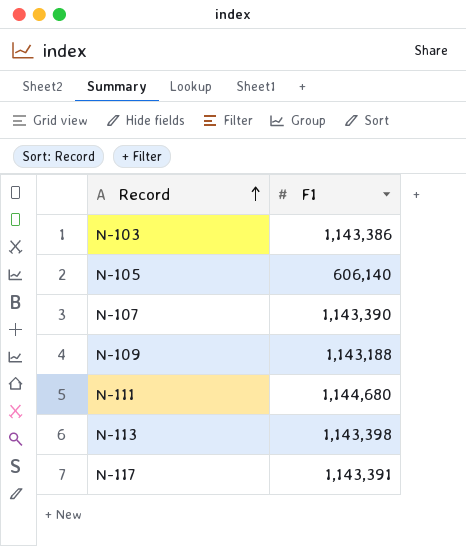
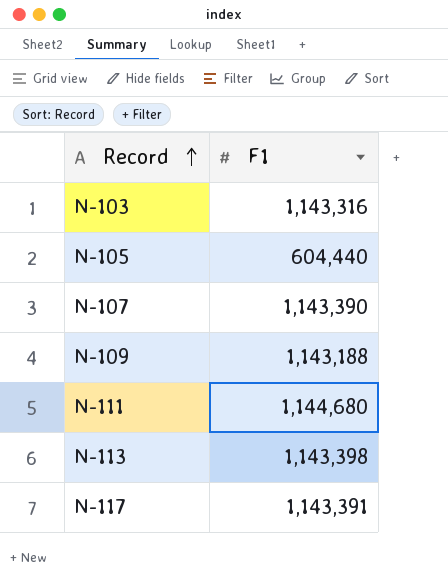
N-103 | F1: 1,143,386 -> 1,143,316
N-105 | F1: 606,140 -> 604,440

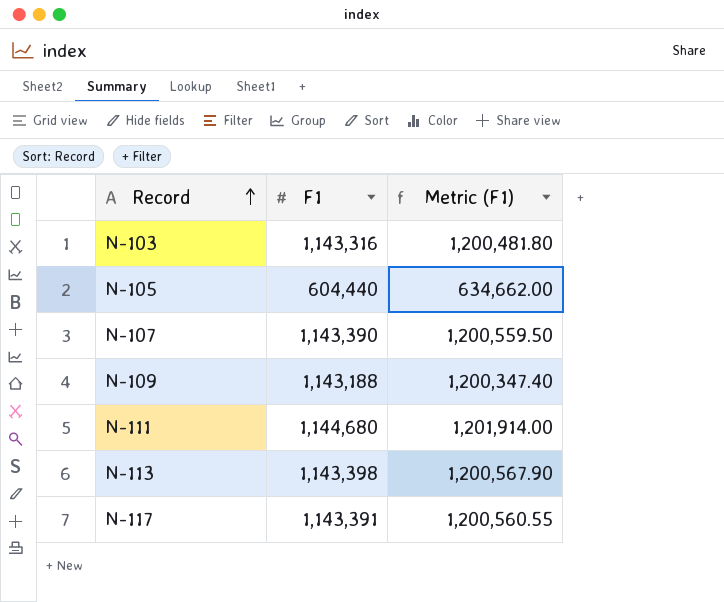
column Metric (F1) | formula: none -> [F1] * 1.05

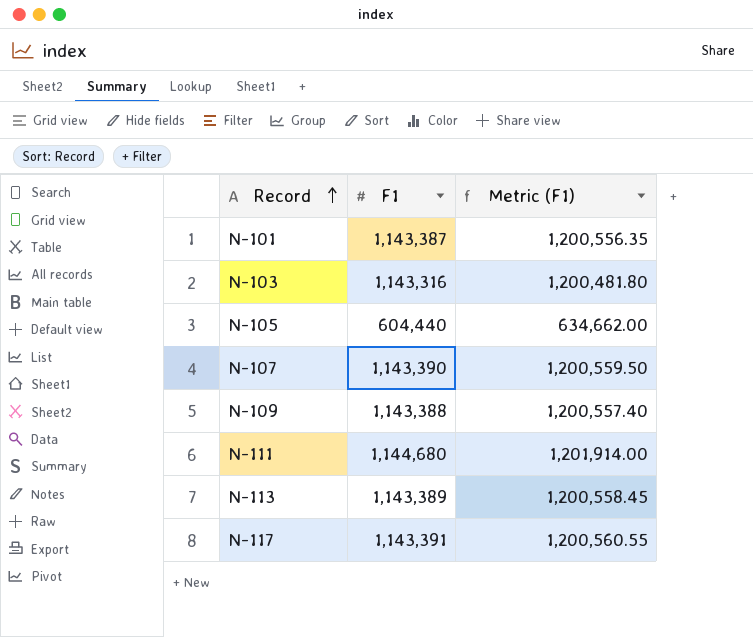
row N-101: none -> 1,143,387 | 1,200,556.35
N-109 | F1: 1,143,188 -> 1,143,388
N-109 | Metric (F1): 1,200,347.40 -> 1,200,557.40
N-113 | F1: 1,143,398 -> 1,143,389
N-113 | Metric (F1): 1,200,567.90 -> 1,200,558.45

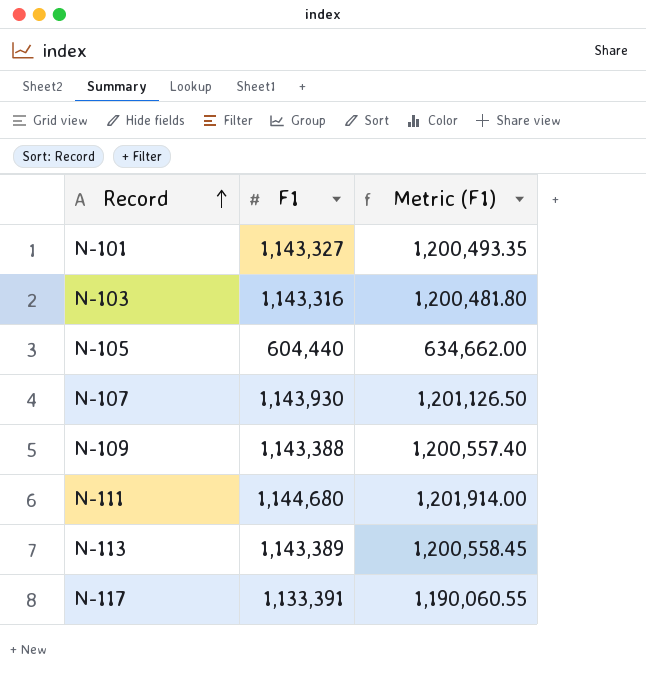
N-101 | F1: 1,143,387 -> 1,143,327
N-101 | Metric (F1): 1,200,556.35 -> 1,200,493.35
N-107 | F1: 1,143,390 -> 1,143,930
N-107 | Metric (F1): 1,200,559.50 -> 1,201,126.50
N-117 | F1: 1,143,391 -> 1,133,391
N-117 | Metric (F1): 1,200,560.55 -> 1,190,060.55

